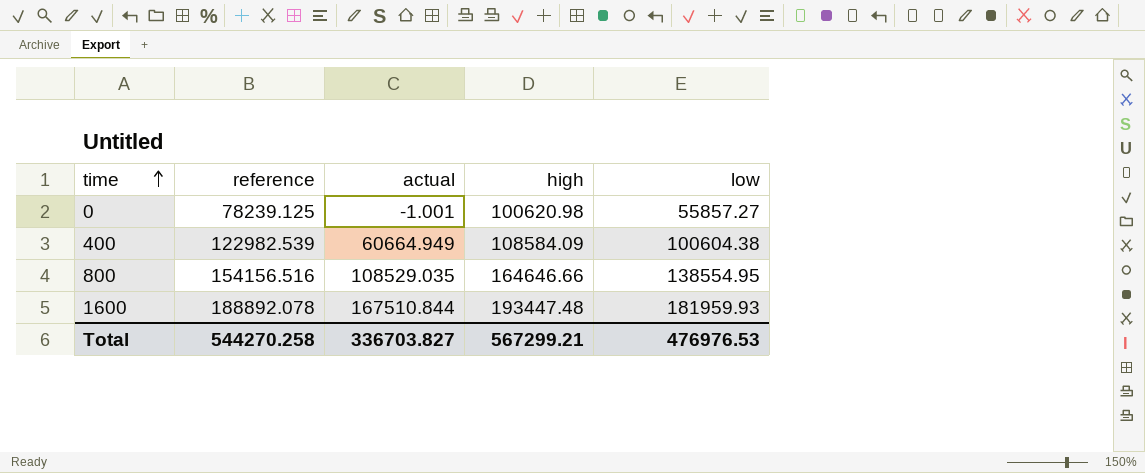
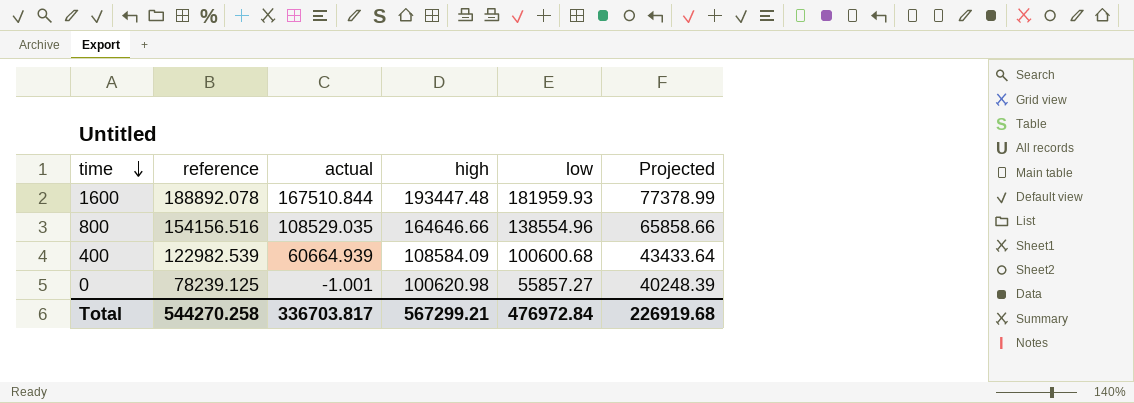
row order: time ascending -> time descending
column Projected | formula: none -> [high] * 0.4
800 | low: 138554.95 -> 138554.96
400 | actual: 60664.949 -> 60664.939
400 | low: 100604.38 -> 100600.68
Total | actual: 336703.827 -> 336703.817
Total | low: 476976.53 -> 476972.84

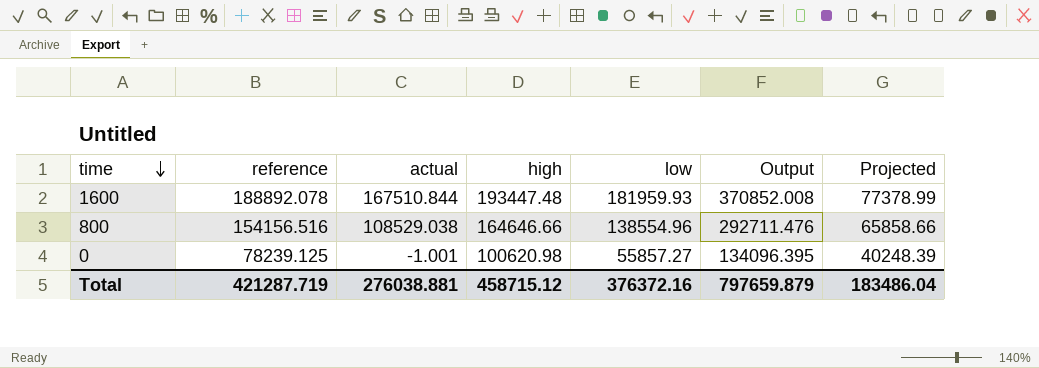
column Output | formula: none -> [reference] + [low]
row 400: 122982.539 | 60664.939 | 108584.09 | 100600.68 | 43433.64 -> none
800 | actual: 108529.035 -> 108529.038
Total | reference: 544270.258 -> 421287.719
Total | actual: 336703.817 -> 276038.881
Total | high: 567299.21 -> 458715.12
Total | low: 476972.84 -> 376372.16
Total | Projected: 226919.68 -> 183486.04

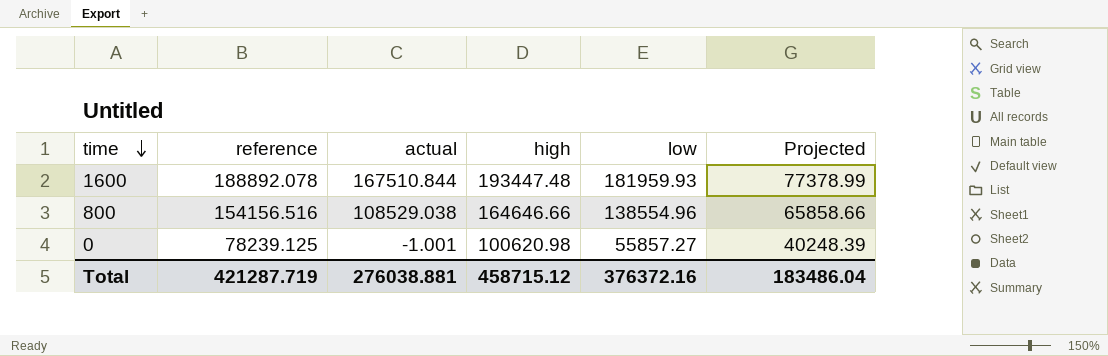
column Output | formula: [reference] + [low] -> none

